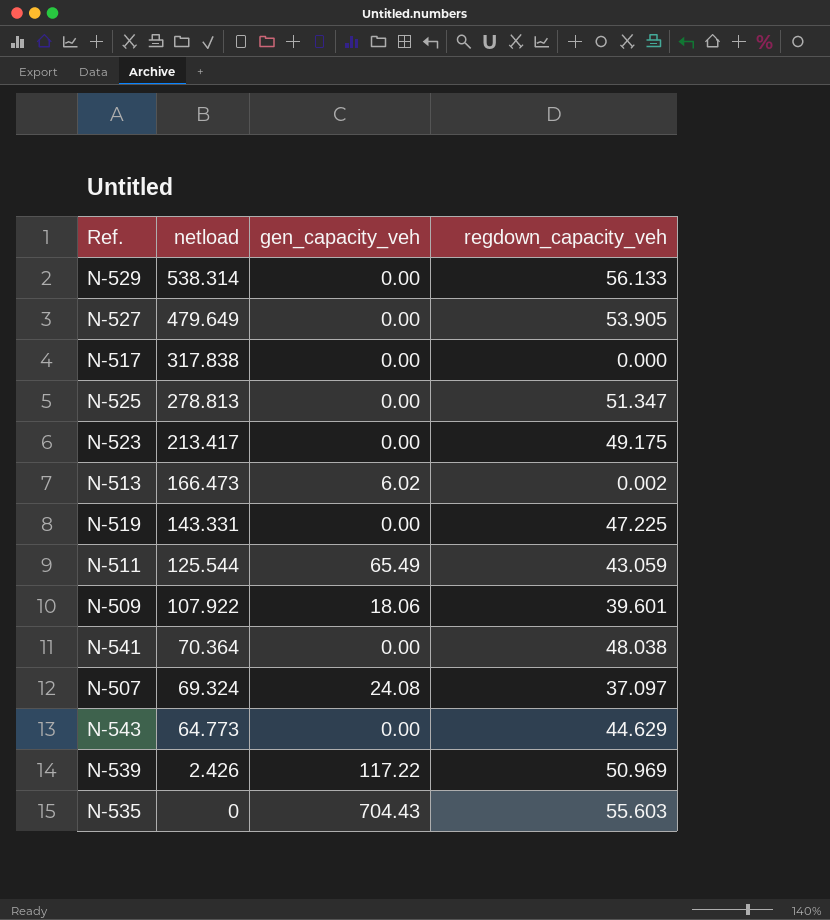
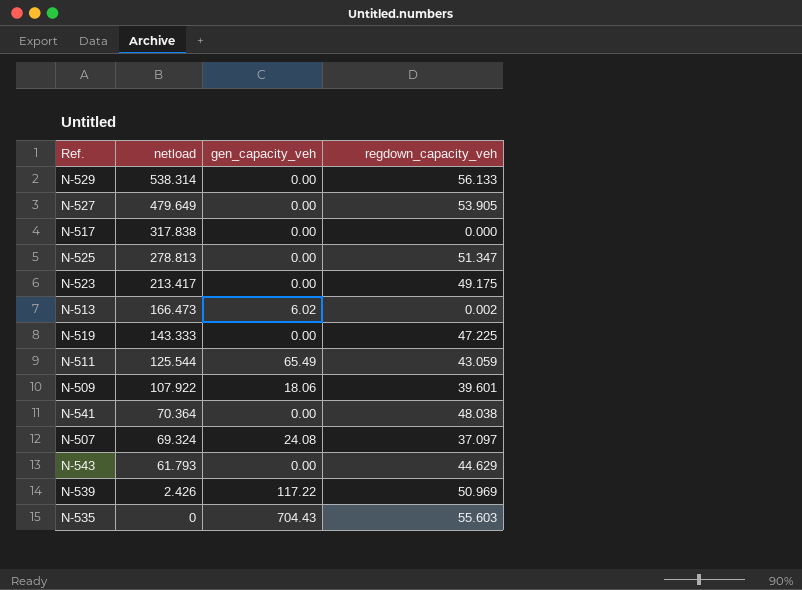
N-519 | netload: 143.331 -> 143.333
N-543 | netload: 64.773 -> 61.793

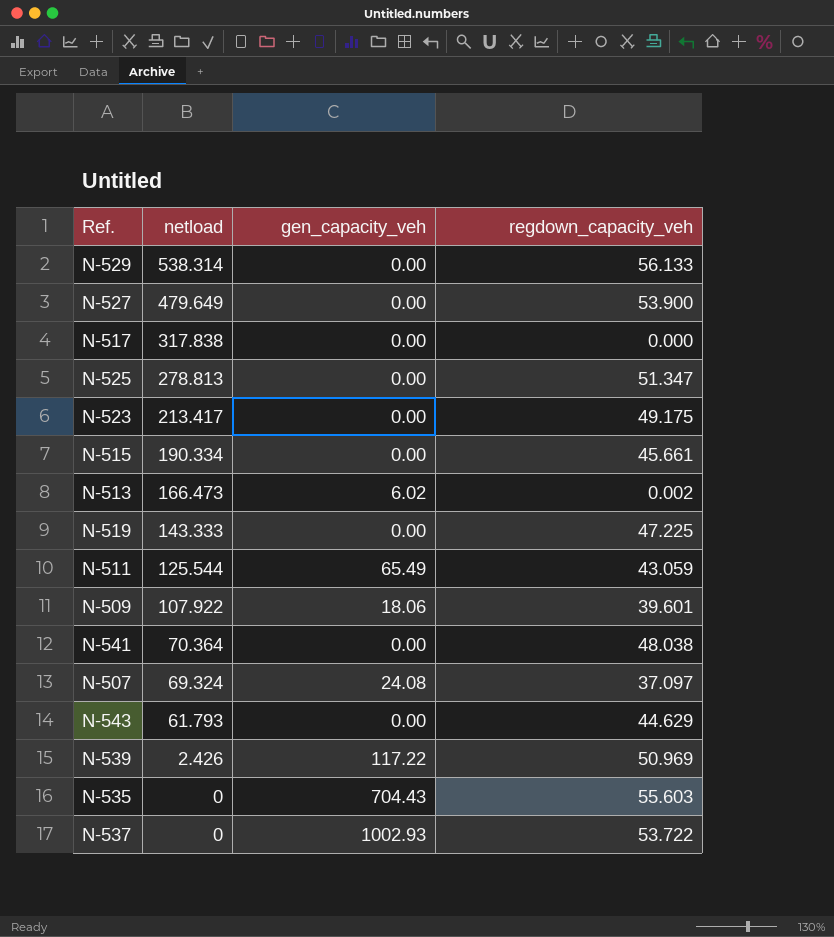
N-527 | regdown_capacity_veh: 53.905 -> 53.900
row N-515: none -> 190.334 | 0.00 | 45.661
row N-537: none -> 0 | 1002.93 | 53.722

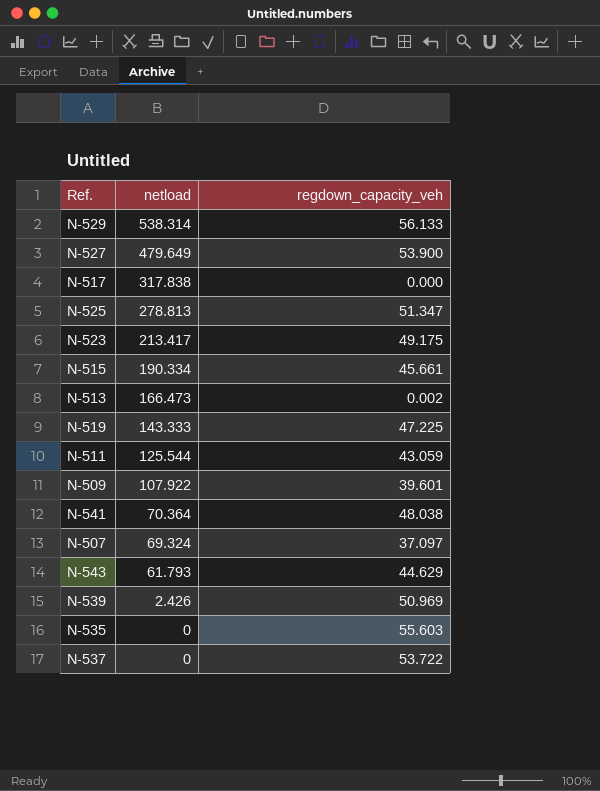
column gen_capacity_veh | position: 3 -> none

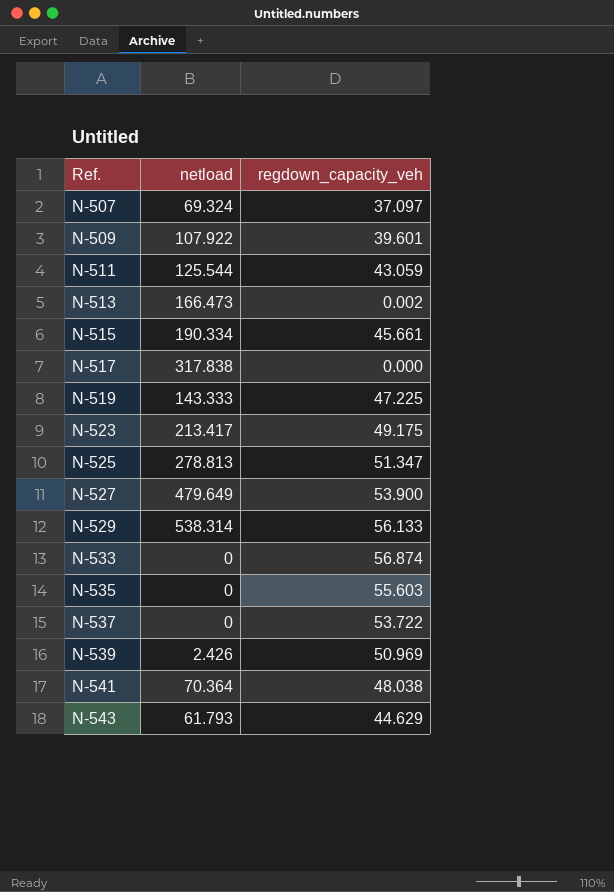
row order: netload descending -> Ref. ascending
row N-533: none -> 0 | 56.874

